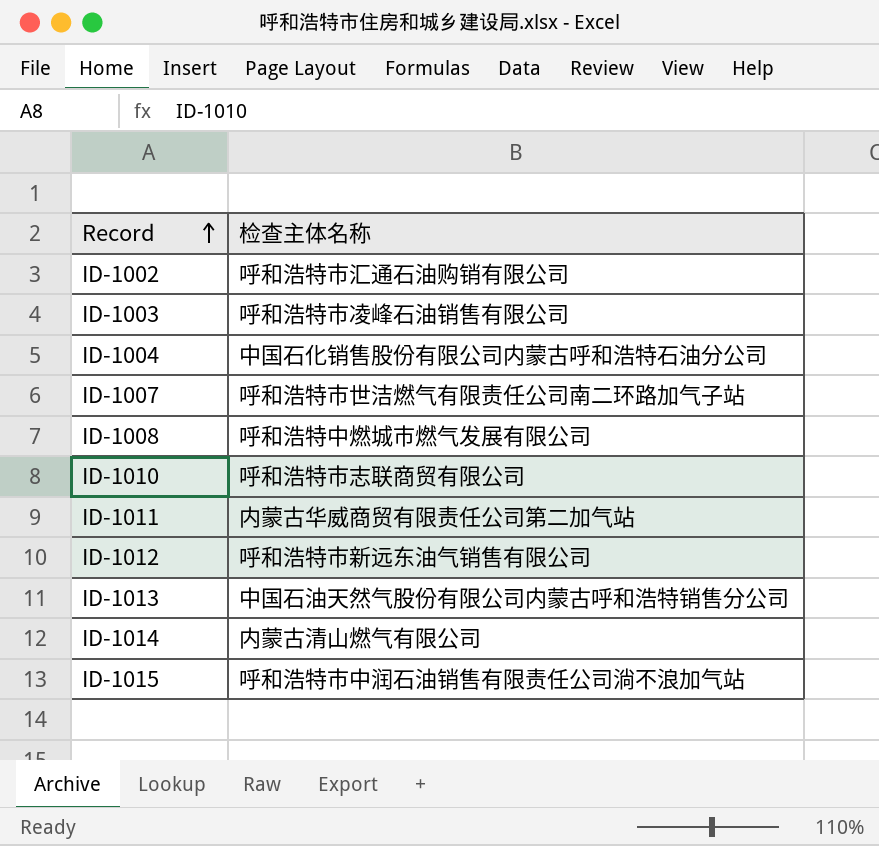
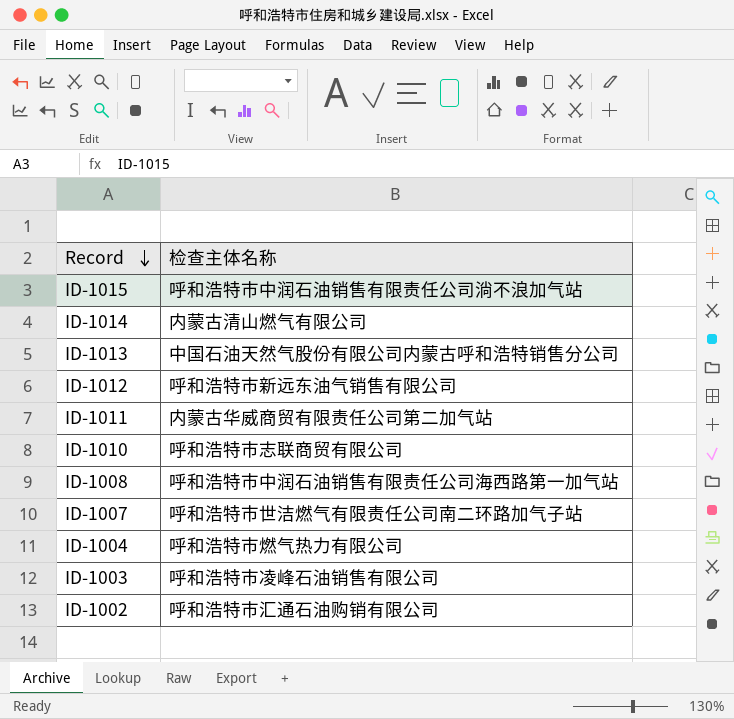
row order: Record ascending -> Record descending
ID-1008 | 检查主体名称: 呼和浩特中燃城市燃气发展有限公司 -> 呼和浩特市中润石油销售有限责任公司海西路第一加气站
ID-1004 | 检查主体名称: 中国石化销售股份有限公司内蒙古呼和浩特石油分公司 -> 呼和浩特市燃气热力有限公司

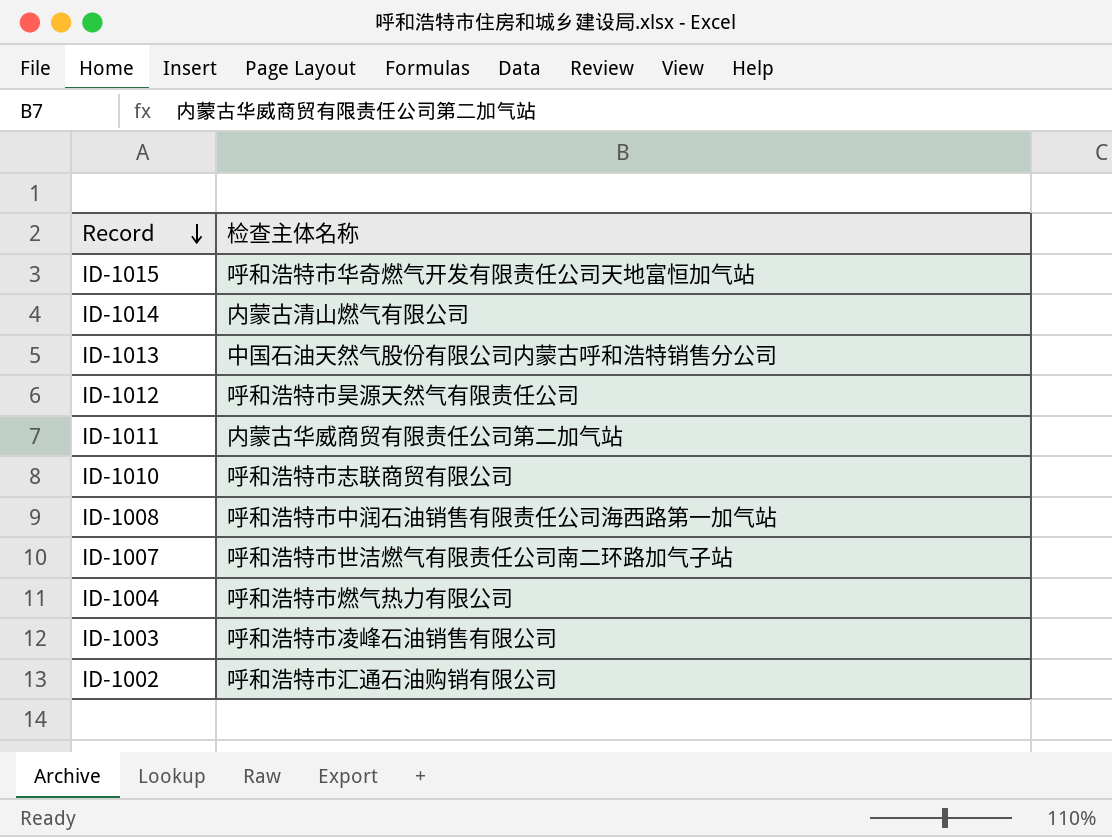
ID-1015 | 检查主体名称: 呼和浩特市中润石油销售有限责任公司淌不浪加气站 -> 呼和浩特市华奇燃气开发有限责任公司天地富恒加气站
ID-1012 | 检查主体名称: 呼和浩特市新远东油气销售有限公司 -> 呼和浩特市昊源天然气有限责任公司

